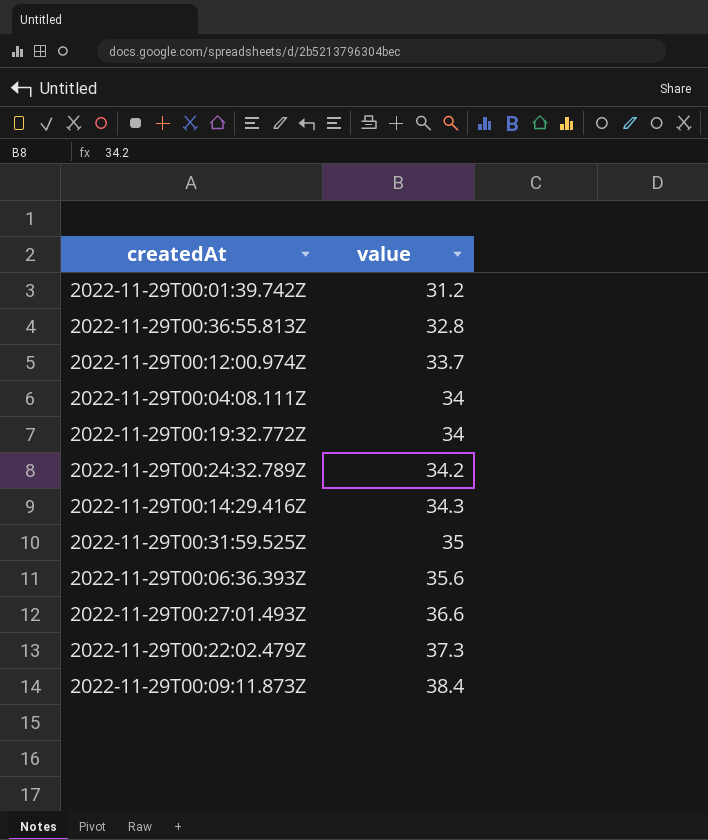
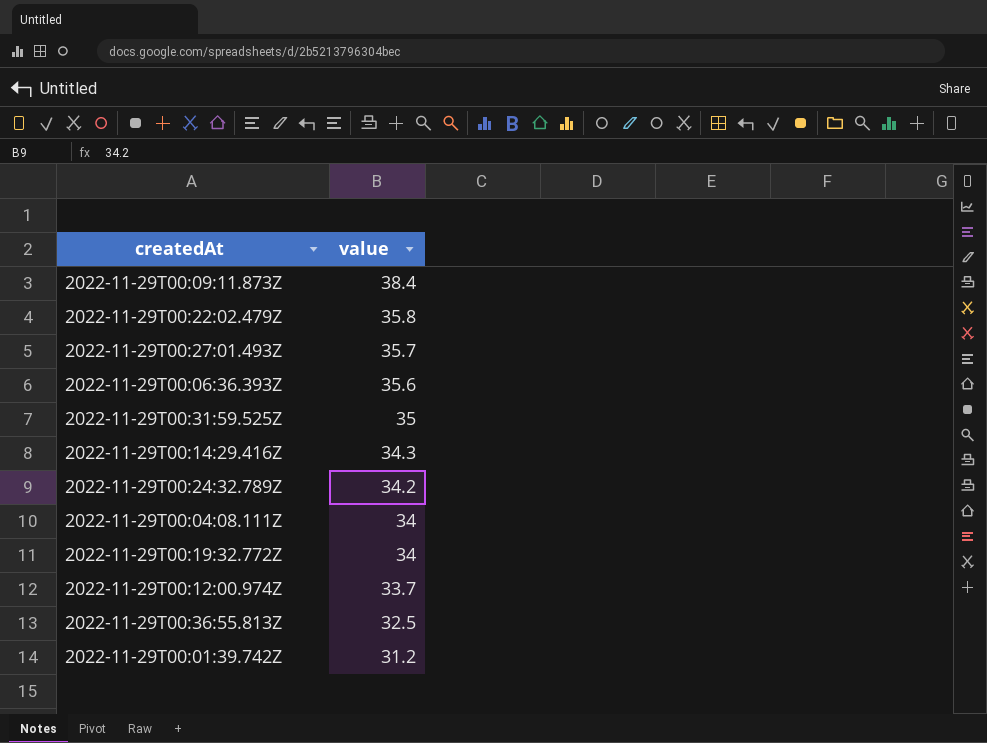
row order: value ascending -> value descending
2022-11-29T00:22:02.479Z | value: 37.3 -> 35.8
2022-11-29T00:27:01.493Z | value: 36.6 -> 35.7
2022-11-29T00:36:55.813Z | value: 32.8 -> 32.5

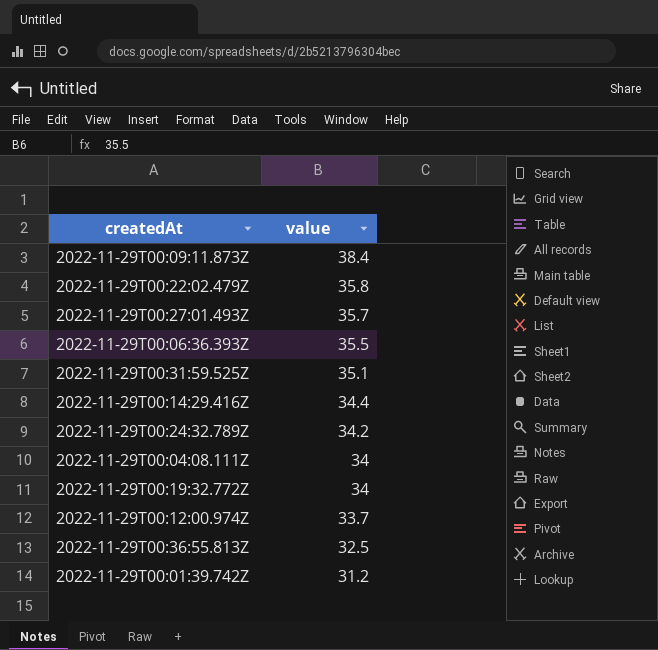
2022-11-29T00:06:36.393Z | value: 35.6 -> 35.5
2022-11-29T00:31:59.525Z | value: 35 -> 35.1
2022-11-29T00:14:29.416Z | value: 34.3 -> 34.4

